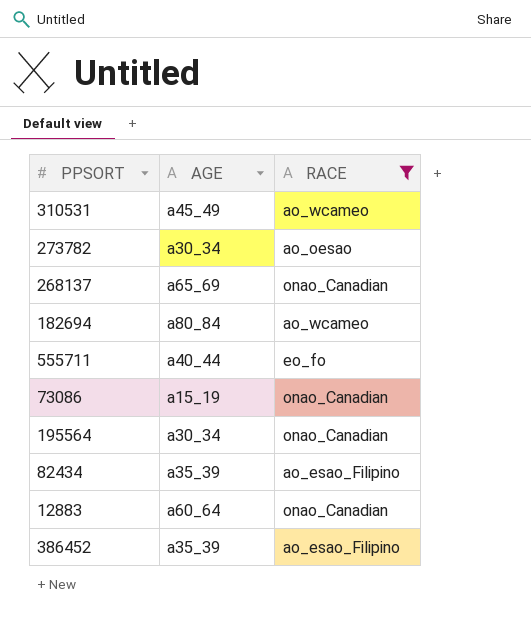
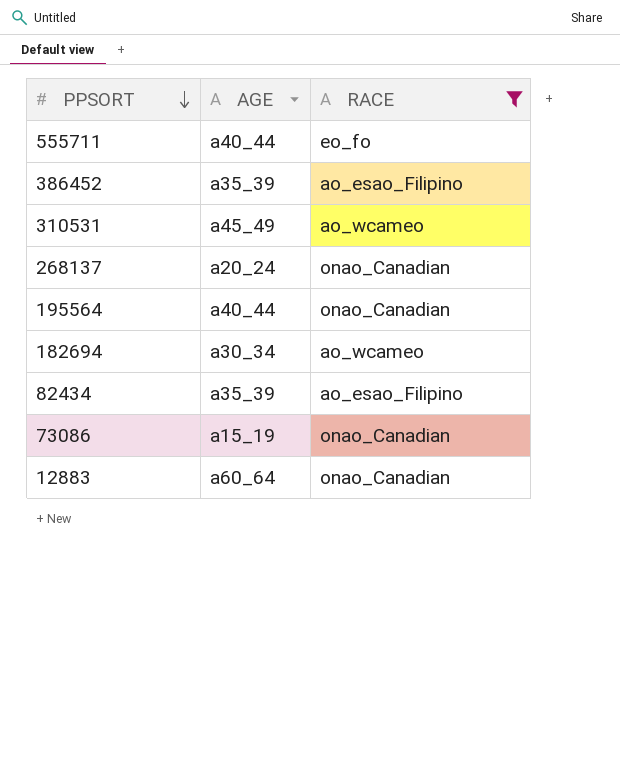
row order: none -> PPSORT descending
row 273782: a30_34 | ao_oesao -> none
268137 | AGE: a65_69 -> a20_24
195564 | AGE: a30_34 -> a40_44
182694 | AGE: a80_84 -> a30_34

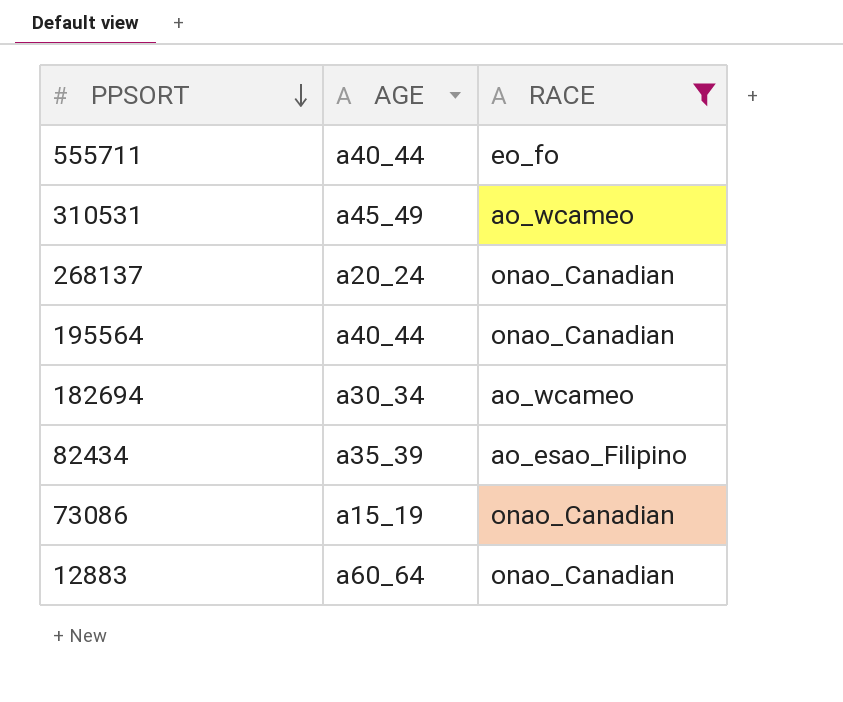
row 386452: a35_39 | ao_esao_Filipino -> none

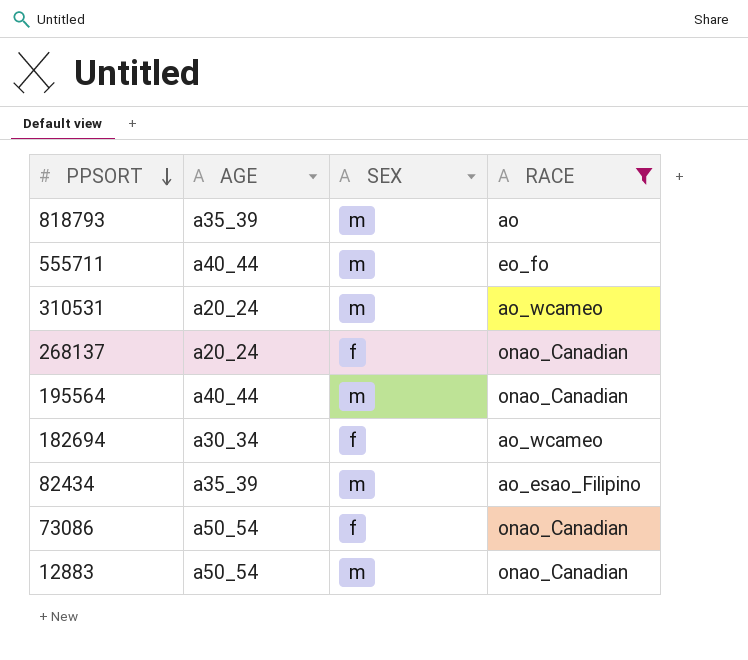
column SEX | position: none -> 3
row 818793: none -> a35_39 | m | ao
310531 | AGE: a45_49 -> a20_24
73086 | AGE: a15_19 -> a50_54
12883 | AGE: a60_64 -> a50_54

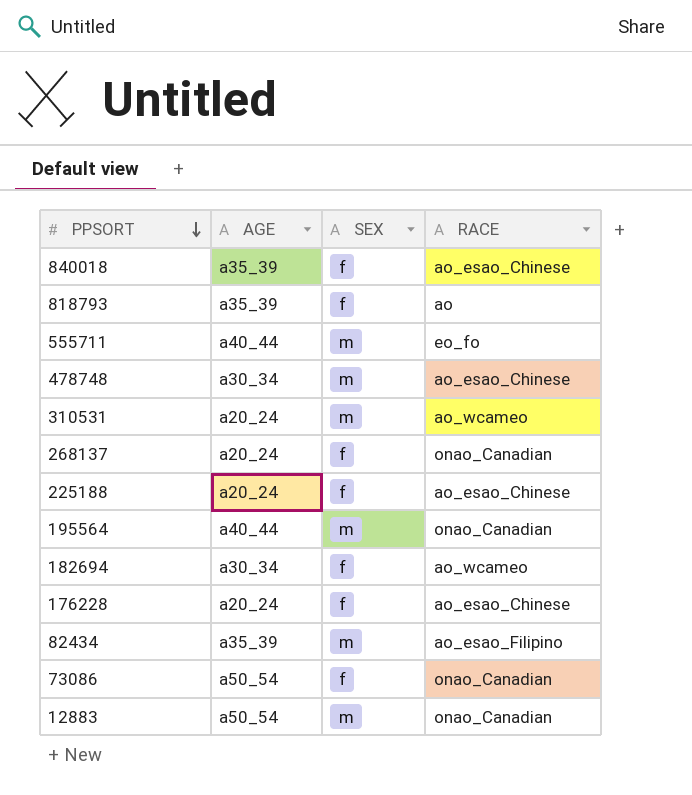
filter: RACE != ao_esao_Chinese -> none
818793 | SEX: m -> f

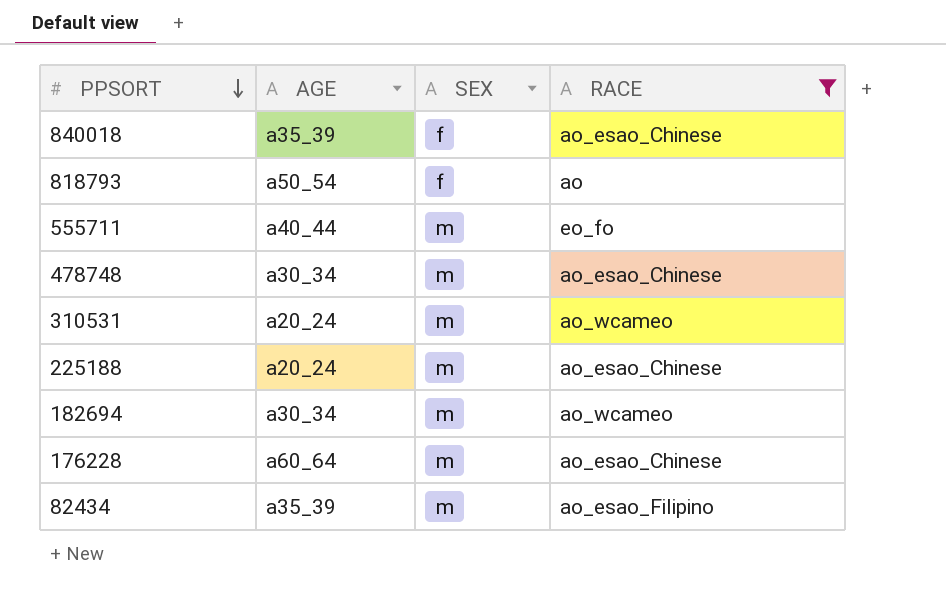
filter: none -> RACE != onao_Canadian
818793 | AGE: a35_39 -> a50_54
225188 | SEX: f -> m
182694 | SEX: f -> m
176228 | AGE: a20_24 -> a60_64
176228 | SEX: f -> m

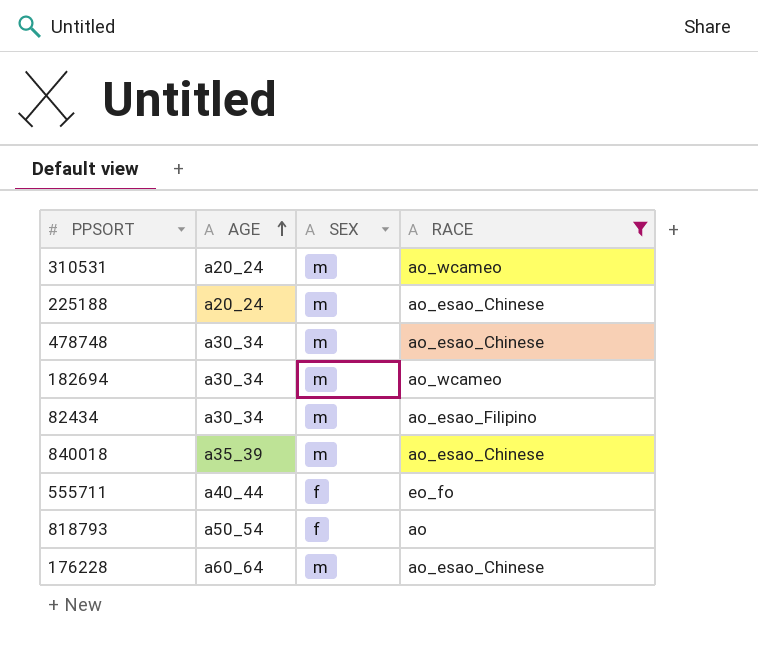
row order: PPSORT descending -> AGE ascending
82434 | AGE: a35_39 -> a30_34
840018 | SEX: f -> m
555711 | SEX: m -> f

